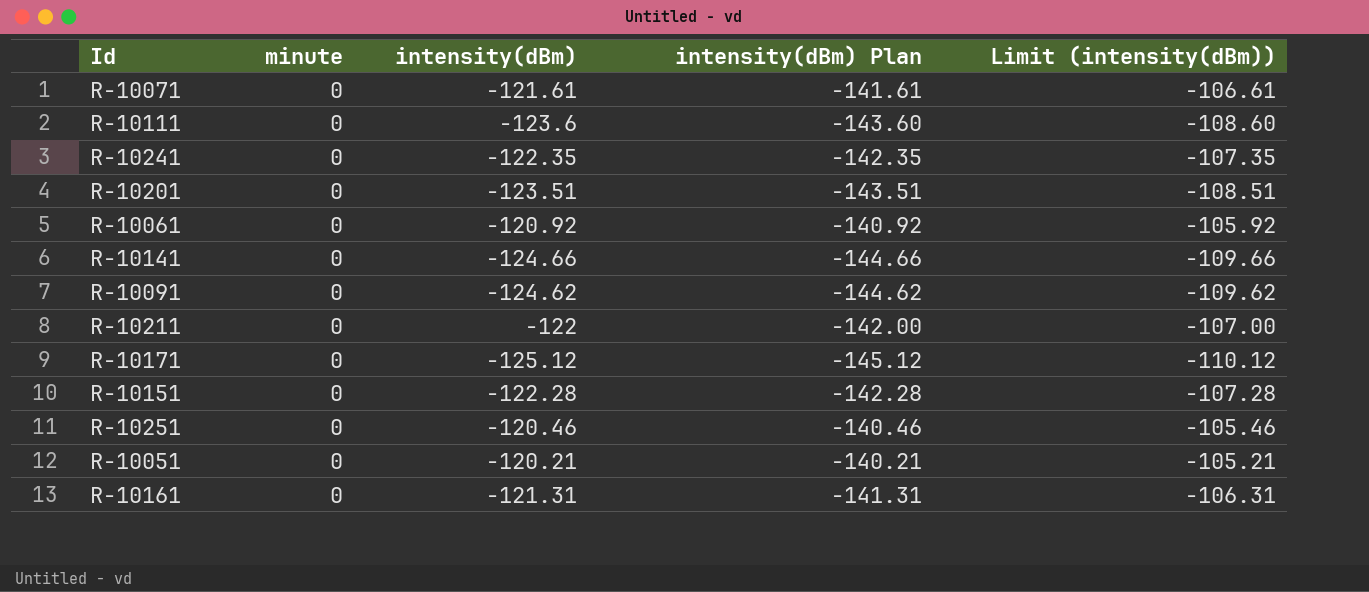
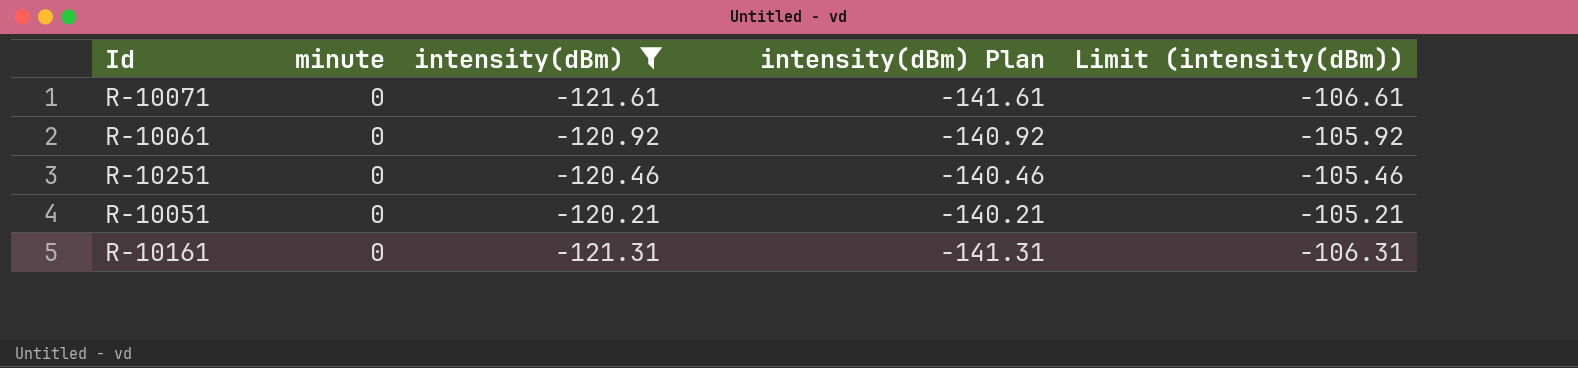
filter: none -> intensity(dBm) >= -121.61

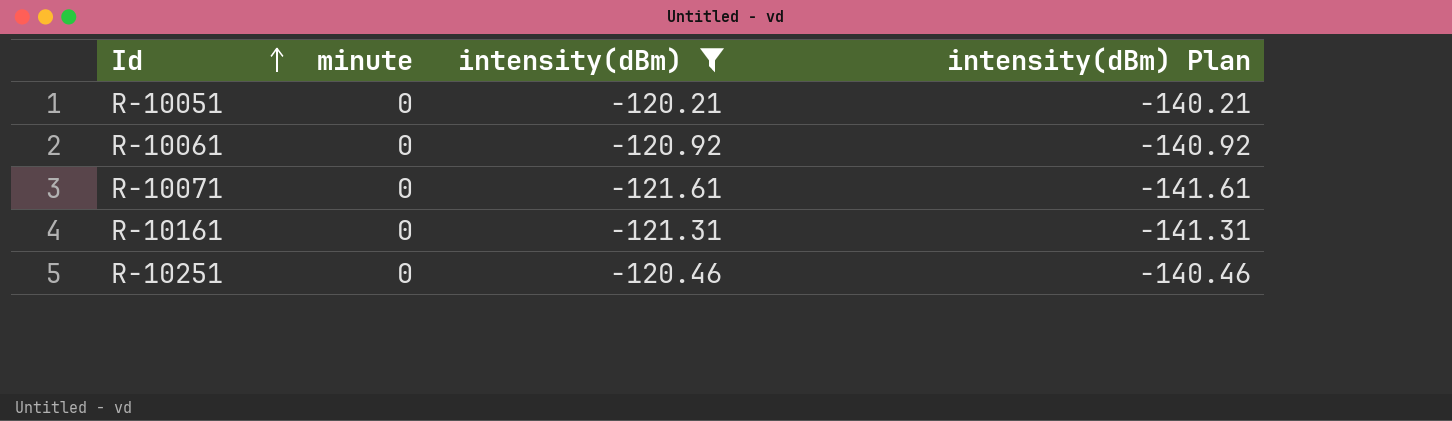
row order: none -> Id ascending
column Limit (intensity(dBm)) | formula: [intensity(dBm)] + 15 -> none

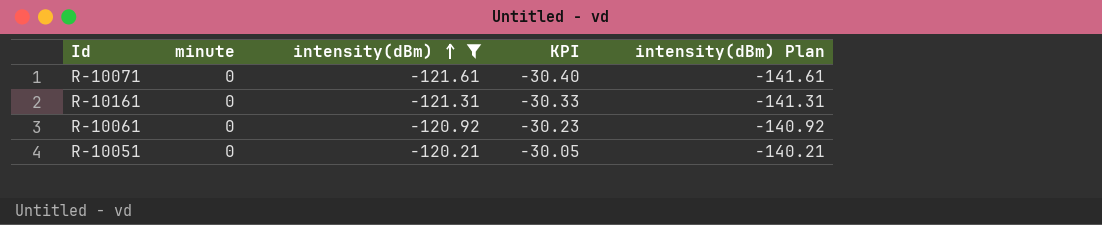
row order: Id ascending -> intensity(dBm) ascending
column KPI | formula: none -> [intensity(dBm)] * 0.25
row R-10251: 0 | -120.46 | -140.46 -> none

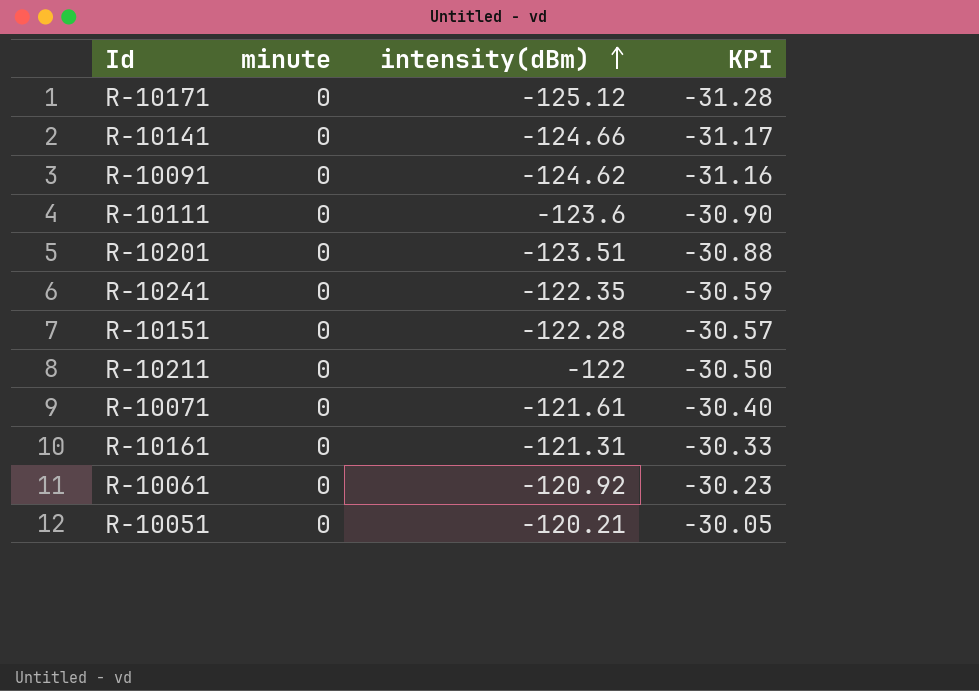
filter: intensity(dBm) >= -121.61 -> none
column intensity(dBm) Plan | formula: [intensity(dBm)] - 20 -> none

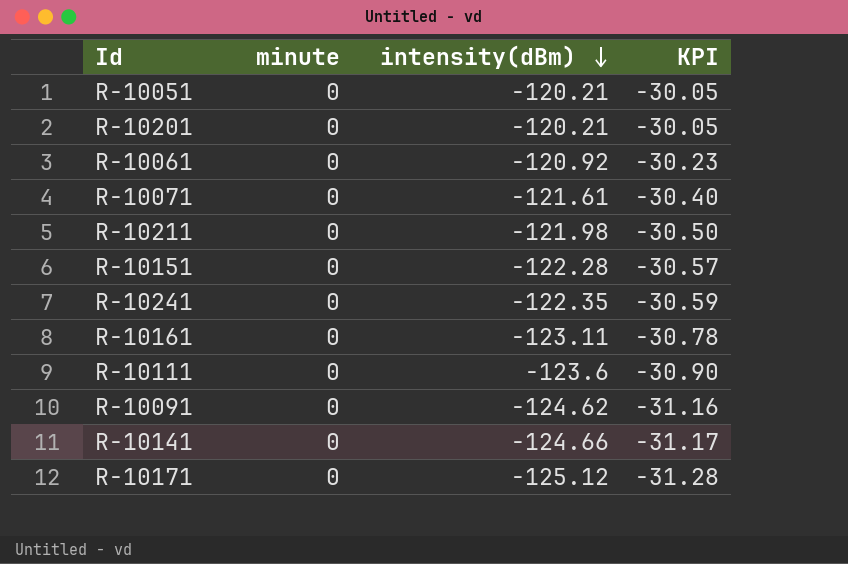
row order: intensity(dBm) ascending -> intensity(dBm) descending
R-10201 | intensity(dBm): -123.51 -> -120.21
R-10201 | KPI: -30.88 -> -30.05
R-10211 | intensity(dBm): -122 -> -121.98
R-10161 | intensity(dBm): -121.31 -> -123.11
R-10161 | KPI: -30.33 -> -30.78

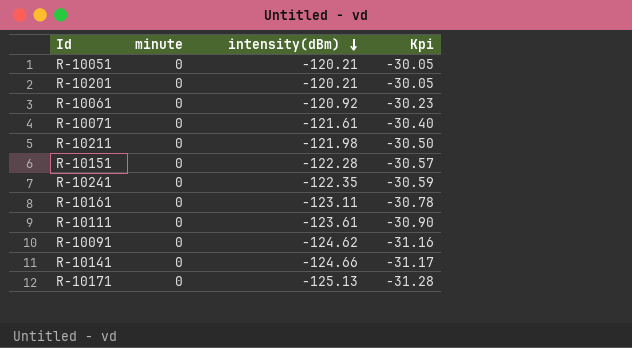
column name: KPI -> Kpi
R-10111 | intensity(dBm): -123.6 -> -123.61
R-10171 | intensity(dBm): -125.12 -> -125.13

